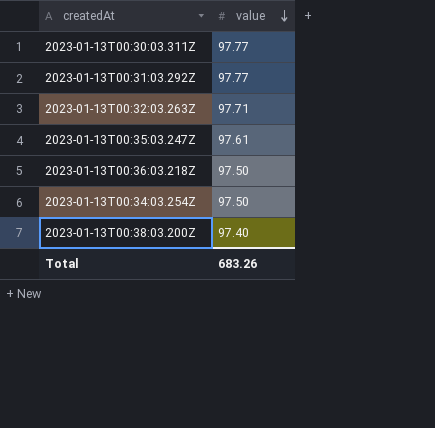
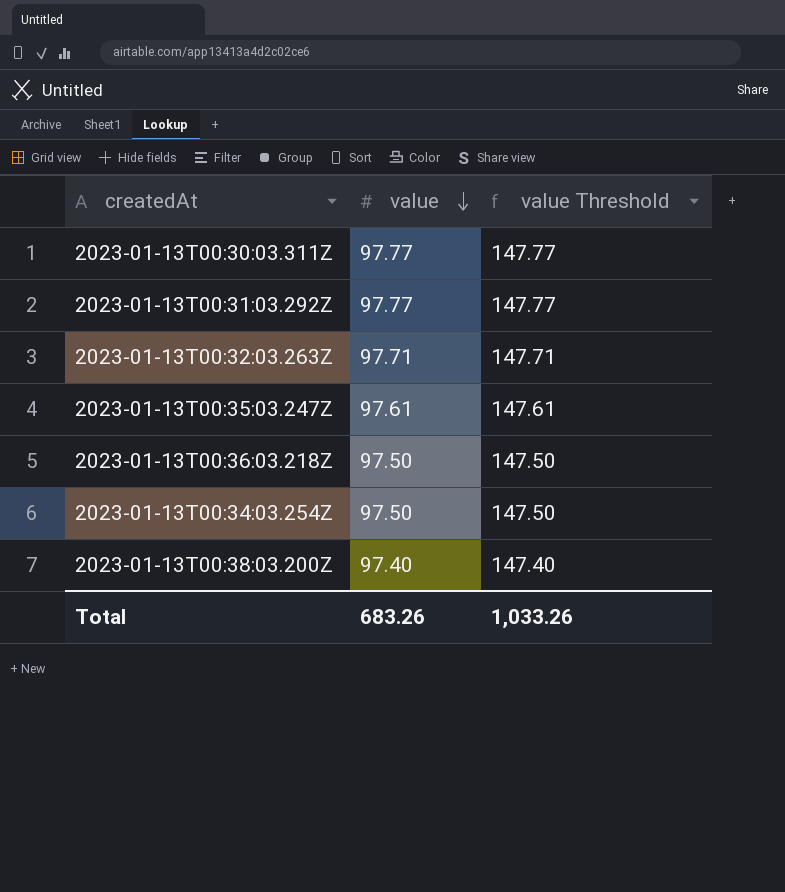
column value Threshold | formula: none -> [value] + 50

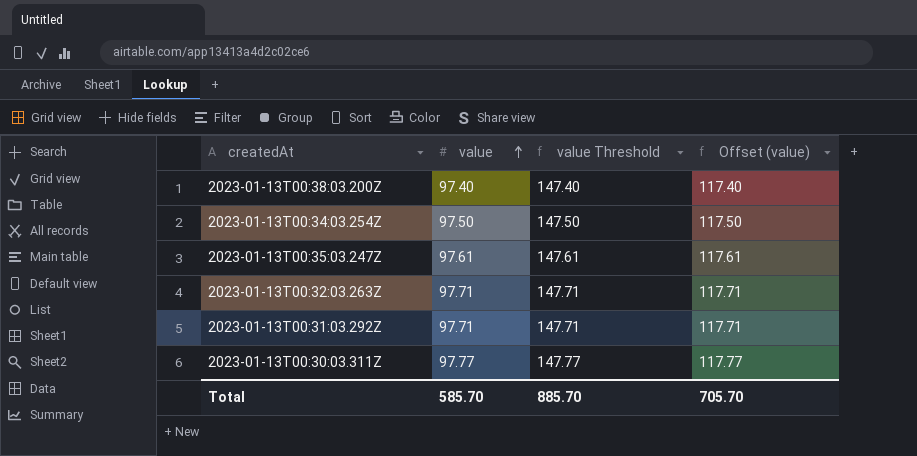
row order: value descending -> value ascending
column Offset (value) | formula: none -> [value] + 20
row 2023-01-13T00:36:03.218Z: 97.50 | 147.50 -> none
2023-01-13T00:31:03.292Z | value: 97.77 -> 97.71
2023-01-13T00:31:03.292Z | value Threshold: 147.77 -> 147.71
Total | value: 683.26 -> 585.70
Total | value Threshold: 1,033.26 -> 885.70

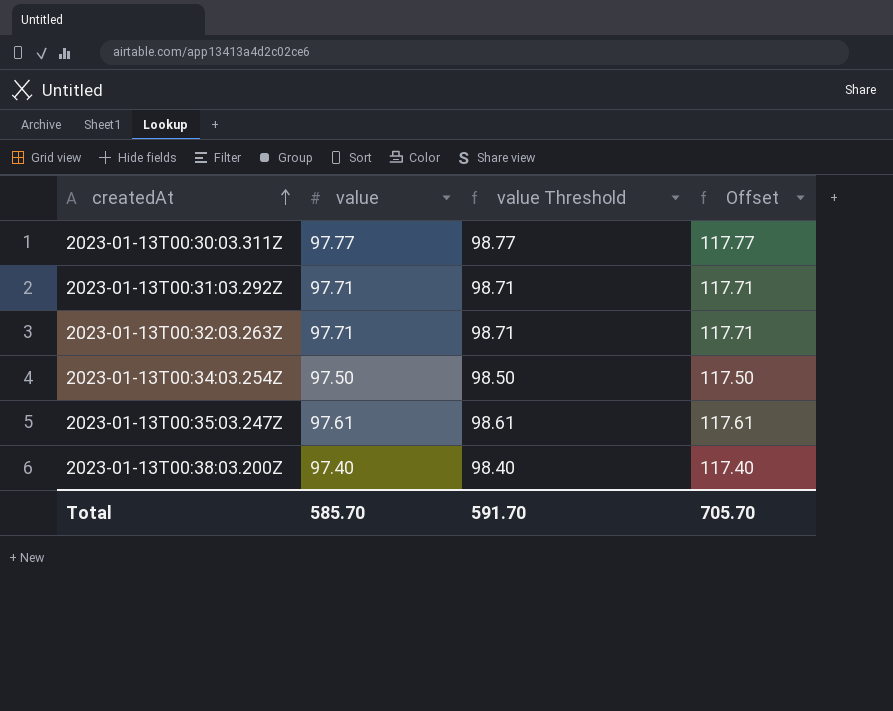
row order: value ascending -> createdAt ascending
column value Threshold | formula: [value] + 50 -> [value] + 1
column name: Offset (value) -> Offset
Total | value Threshold: 885.70 -> 591.70

